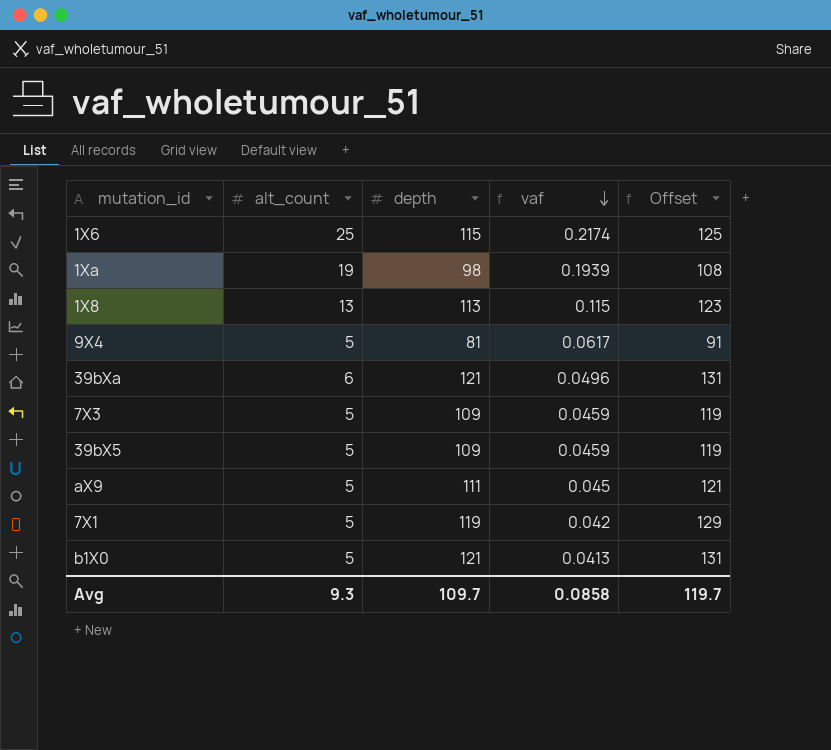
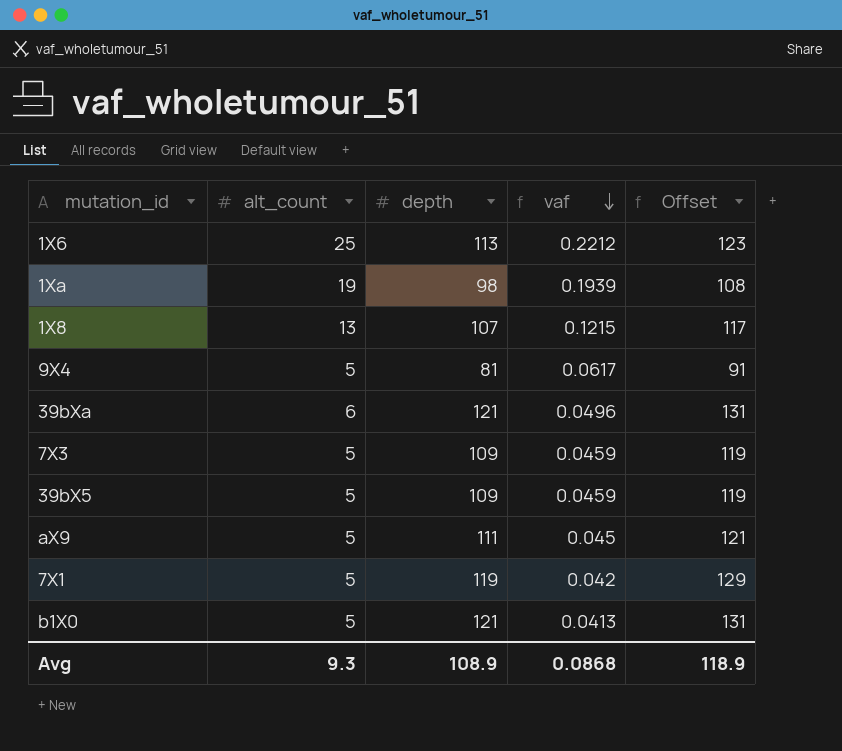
1X6 | depth: 115 -> 113
1X6 | vaf: 0.2174 -> 0.2212
1X6 | Offset: 125 -> 123
1X8 | depth: 113 -> 107
1X8 | vaf: 0.115 -> 0.1215
1X8 | Offset: 123 -> 117
Avg | depth: 109.7 -> 108.9
Avg | vaf: 0.0858 -> 0.0868
Avg | Offset: 119.7 -> 118.9

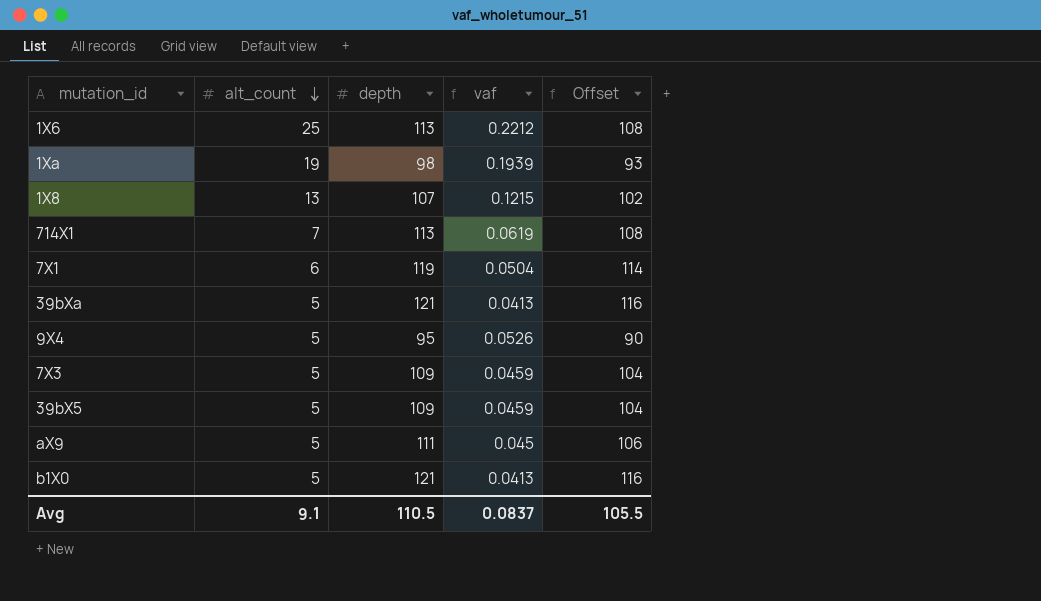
row order: vaf descending -> alt_count descending
column Offset | formula: [depth] + 10 -> [depth] - 5
row 714X1: none -> 7 | 113 | 0.0619 | 108
7X1 | alt_count: 5 -> 6
7X1 | vaf: 0.042 -> 0.0504
39bXa | alt_count: 6 -> 5
39bXa | vaf: 0.0496 -> 0.0413
9X4 | depth: 81 -> 95
9X4 | vaf: 0.0617 -> 0.0526
Avg | alt_count: 9.3 -> 9.1
Avg | depth: 108.9 -> 110.5
Avg | vaf: 0.0868 -> 0.0837
Avg | Offset: 118.9 -> 105.5

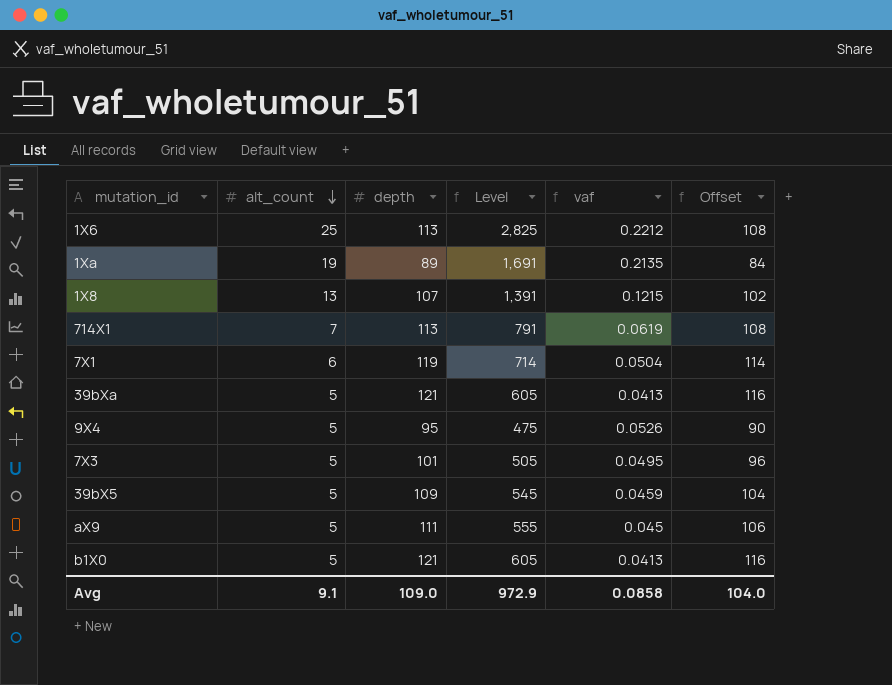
column Level | formula: none -> [alt_count] * [depth]
1Xa | depth: 98 -> 89
1Xa | vaf: 0.1939 -> 0.2135
1Xa | Offset: 93 -> 84
7X3 | depth: 109 -> 101
7X3 | vaf: 0.0459 -> 0.0495
7X3 | Offset: 104 -> 96
Avg | depth: 110.5 -> 109.0
Avg | vaf: 0.0837 -> 0.0858
Avg | Offset: 105.5 -> 104.0

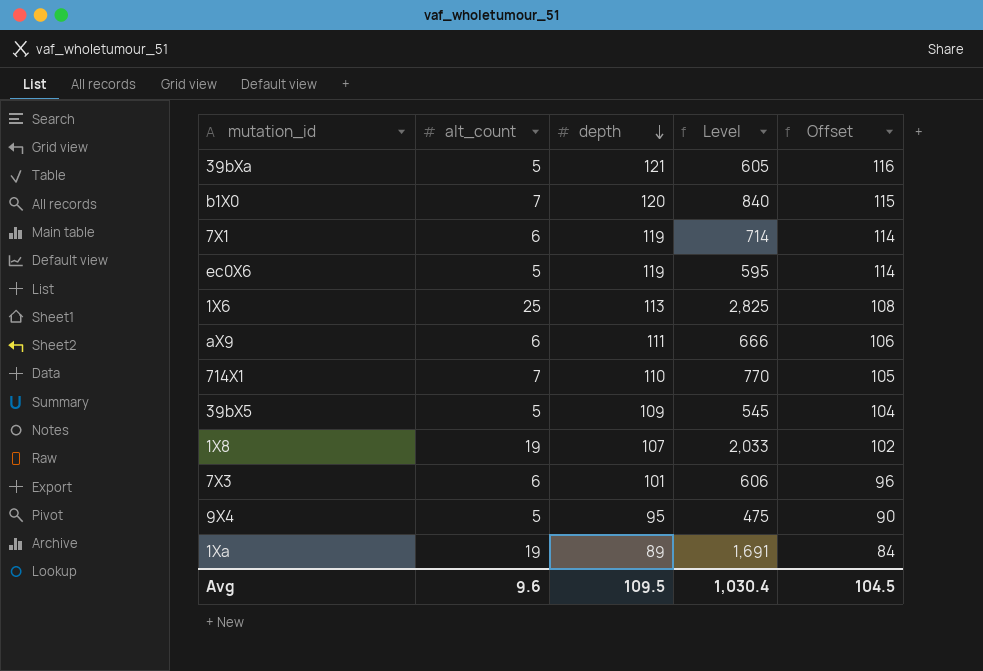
row order: alt_count descending -> depth descending
column vaf | formula: [alt_count] / [depth] -> none
b1X0 | alt_count: 5 -> 7
b1X0 | depth: 121 -> 120
b1X0 | Level: 605 -> 840
b1X0 | Offset: 116 -> 115
row ec0X6: none -> 5 | 119 | 595 | 114
aX9 | alt_count: 5 -> 6
aX9 | Level: 555 -> 666
714X1 | depth: 113 -> 110
714X1 | Level: 791 -> 770
714X1 | Offset: 108 -> 105
1X8 | alt_count: 13 -> 19
1X8 | Level: 1,391 -> 2,033
7X3 | alt_count: 5 -> 6
7X3 | Level: 505 -> 606
Avg | alt_count: 9.1 -> 9.6
Avg | depth: 109.0 -> 109.5
Avg | Level: 972.9 -> 1,030.4
Avg | Offset: 104.0 -> 104.5

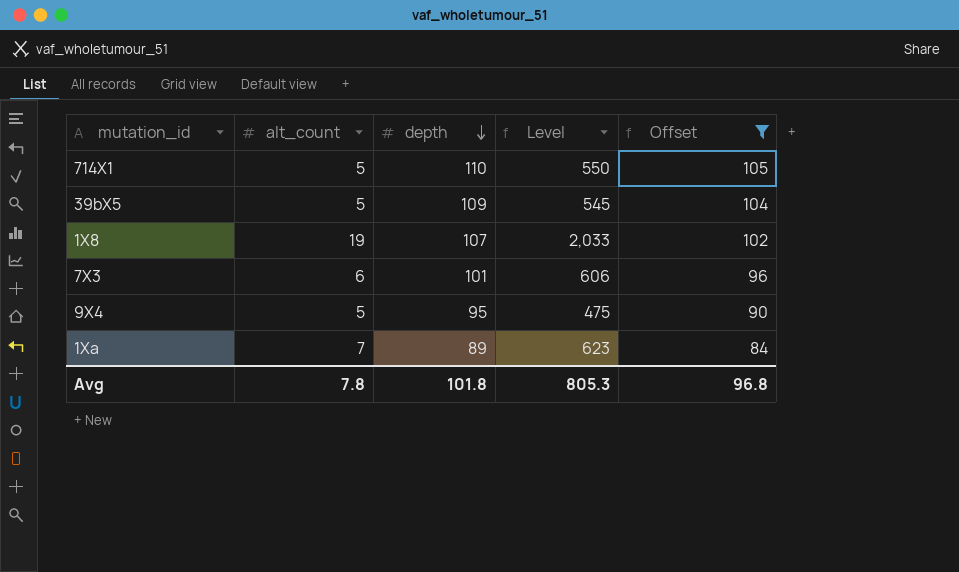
filter: none -> Offset <= 105
714X1 | alt_count: 7 -> 5
714X1 | Level: 770 -> 550
1Xa | alt_count: 19 -> 7
1Xa | Level: 1,691 -> 623
Avg | alt_count: 9.6 -> 7.8
Avg | depth: 109.5 -> 101.8
Avg | Level: 1,030.4 -> 805.3
Avg | Offset: 104.5 -> 96.8

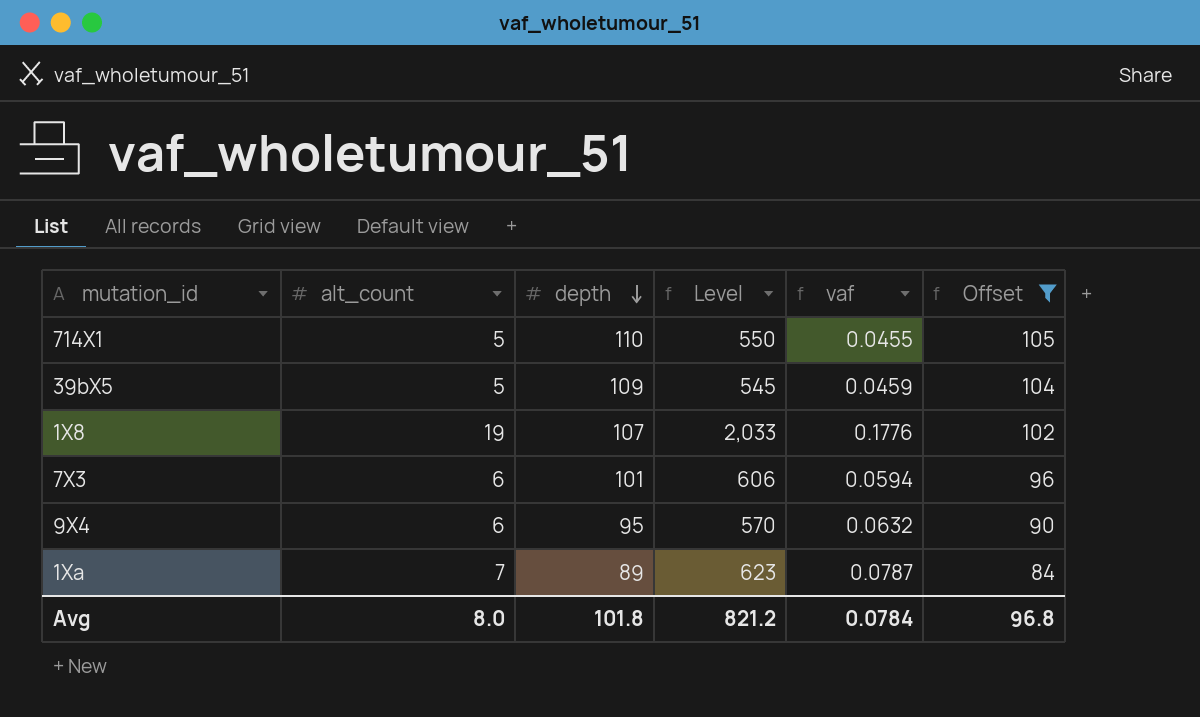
column vaf | formula: none -> [alt_count] / [depth]
9X4 | alt_count: 5 -> 6
9X4 | Level: 475 -> 570
Avg | alt_count: 7.8 -> 8.0
Avg | Level: 805.3 -> 821.2

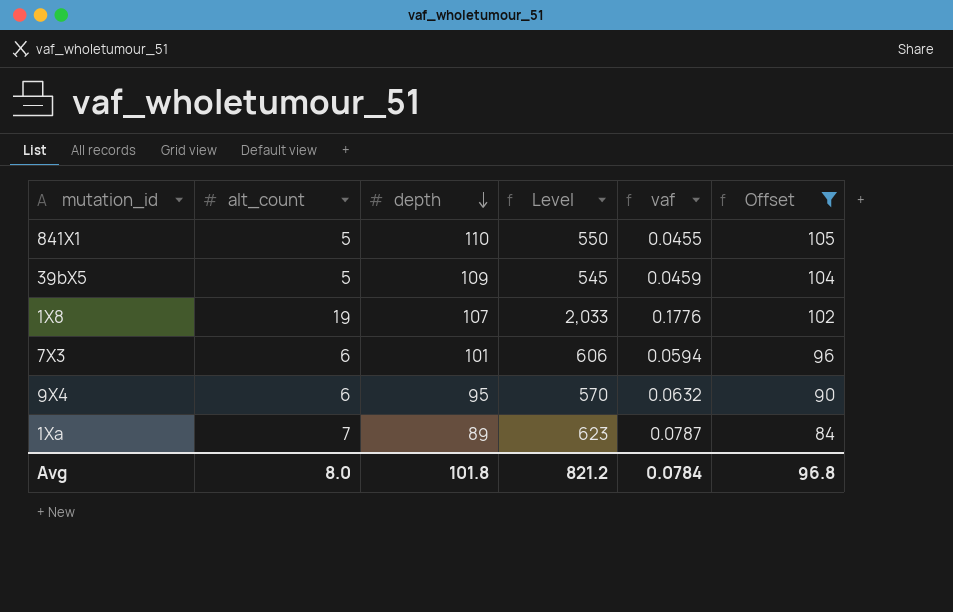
row 714X1: 5 | 110 | 550 | 0.0455 | 105 -> none
row 841X1: none -> 5 | 110 | 550 | 0.0455 | 105

